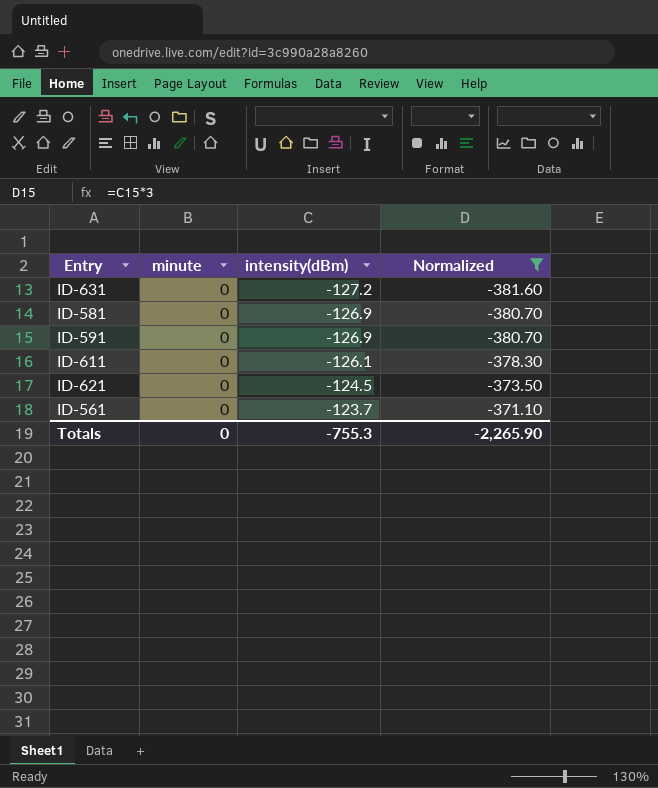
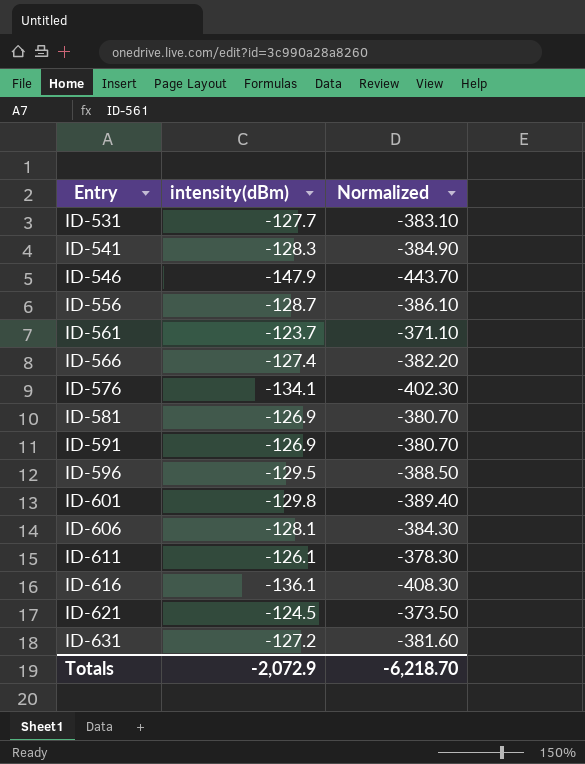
filter: Normalized >= -381.60 -> none
row order: intensity(dBm) ascending -> Entry ascending
column minute | position: 2 -> none
Totals | intensity(dBm): -755.3 -> -2,072.9
Totals | Normalized: -2,265.90 -> -6,218.70

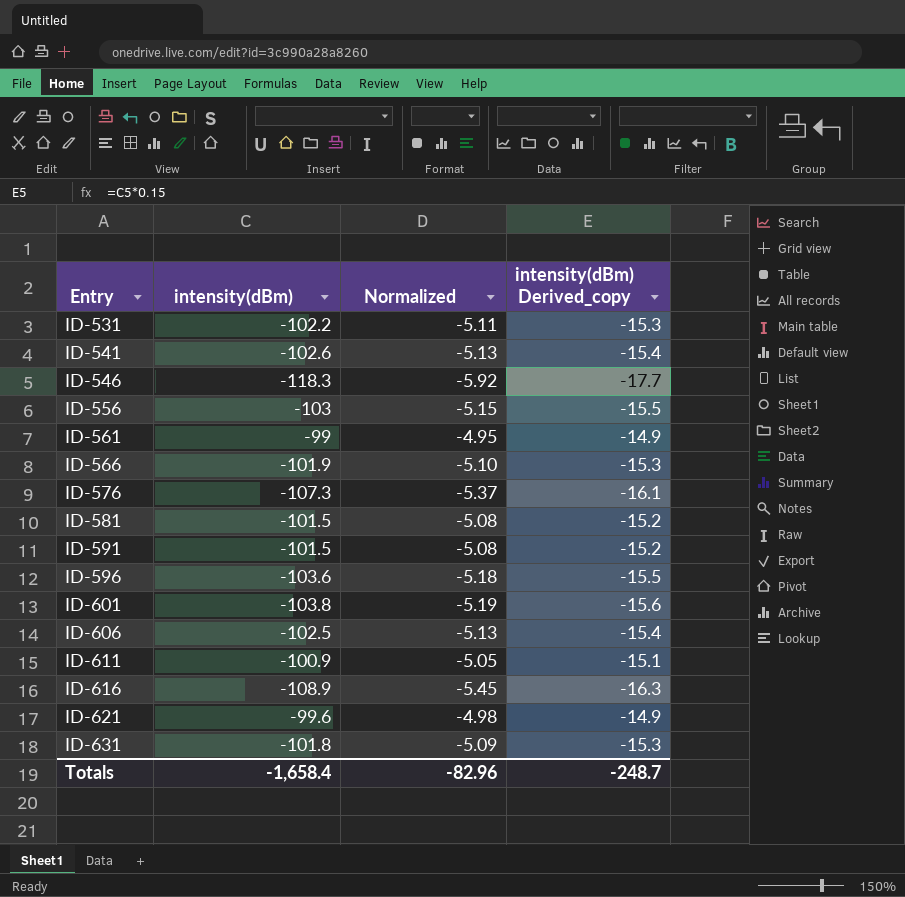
column Normalized | formula: [intensity(dBm)] * 3 -> [intensity(dBm)] * 0.05
column intensity(dBm) Derived_copy | formula: none -> [intensity(dBm)] * 0.15
ID-531 | intensity(dBm): -127.7 -> -102.2
ID-541 | intensity(dBm): -128.3 -> -102.6
ID-546 | intensity(dBm): -147.9 -> -118.3
ID-556 | intensity(dBm): -128.7 -> -103
ID-561 | intensity(dBm): -123.7 -> -99
ID-566 | intensity(dBm): -127.4 -> -101.9
ID-576 | intensity(dBm): -134.1 -> -107.3
ID-581 | intensity(dBm): -126.9 -> -101.5
ID-591 | intensity(dBm): -126.9 -> -101.5
ID-596 | intensity(dBm): -129.5 -> -103.6
ID-601 | intensity(dBm): -129.8 -> -103.8
ID-606 | intensity(dBm): -128.1 -> -102.5
ID-611 | intensity(dBm): -126.1 -> -100.9
ID-616 | intensity(dBm): -136.1 -> -108.9
ID-621 | intensity(dBm): -124.5 -> -99.6
ID-631 | intensity(dBm): -127.2 -> -101.8
Totals | intensity(dBm): -2,072.9 -> -1,658.4
Totals | Normalized: -6,218.70 -> -82.96

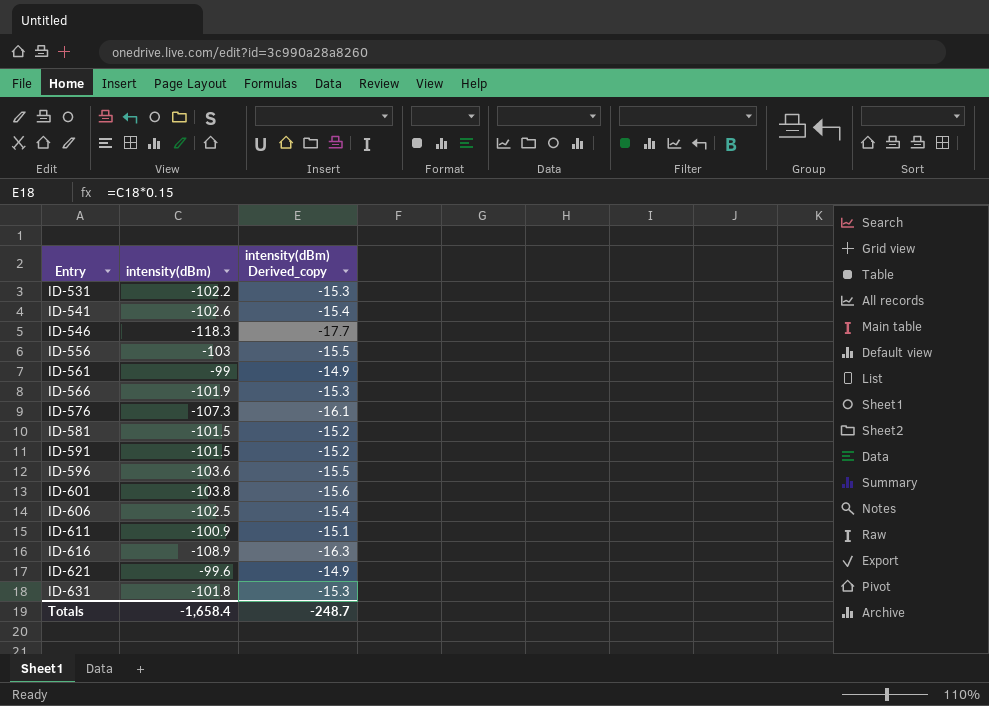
column Normalized | formula: [intensity(dBm)] * 0.05 -> none

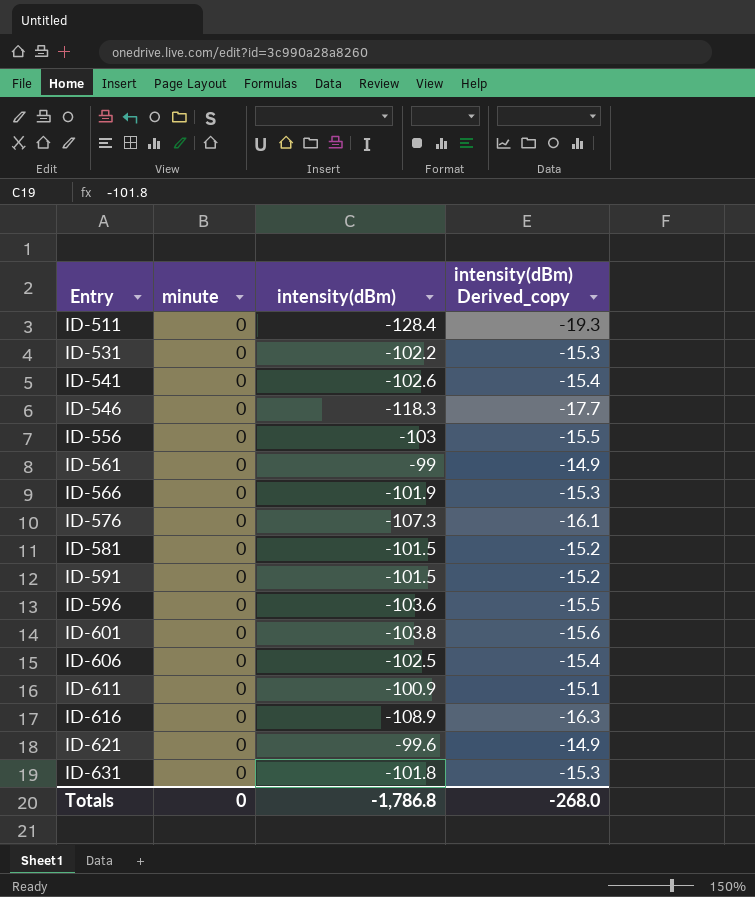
column minute | position: none -> 2
row ID-511: none -> 0 | -128.4 | -19.3
Totals | intensity(dBm): -1,658.4 -> -1,786.8
Totals | intensity(dBm) Derived_copy: -248.7 -> -268.0

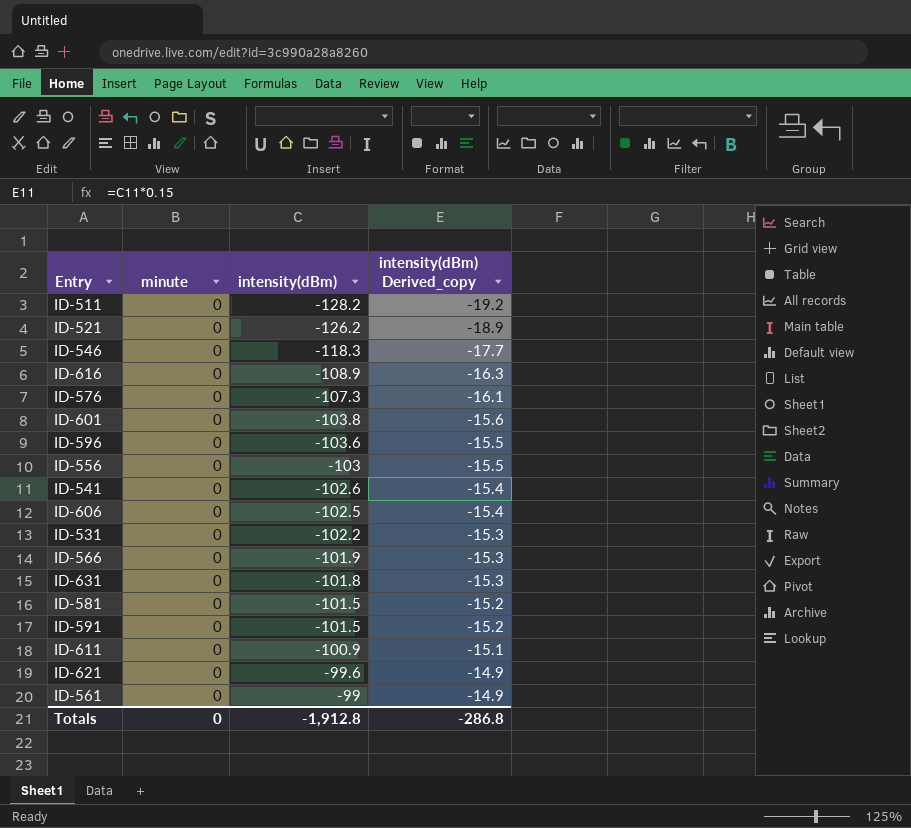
row order: Entry ascending -> intensity(dBm) ascending
ID-511 | intensity(dBm): -128.4 -> -128.2
ID-511 | intensity(dBm) Derived_copy: -19.3 -> -19.2
row ID-521: none -> 0 | -126.2 | -18.9
Totals | intensity(dBm): -1,786.8 -> -1,912.8
Totals | intensity(dBm) Derived_copy: -268.0 -> -286.8

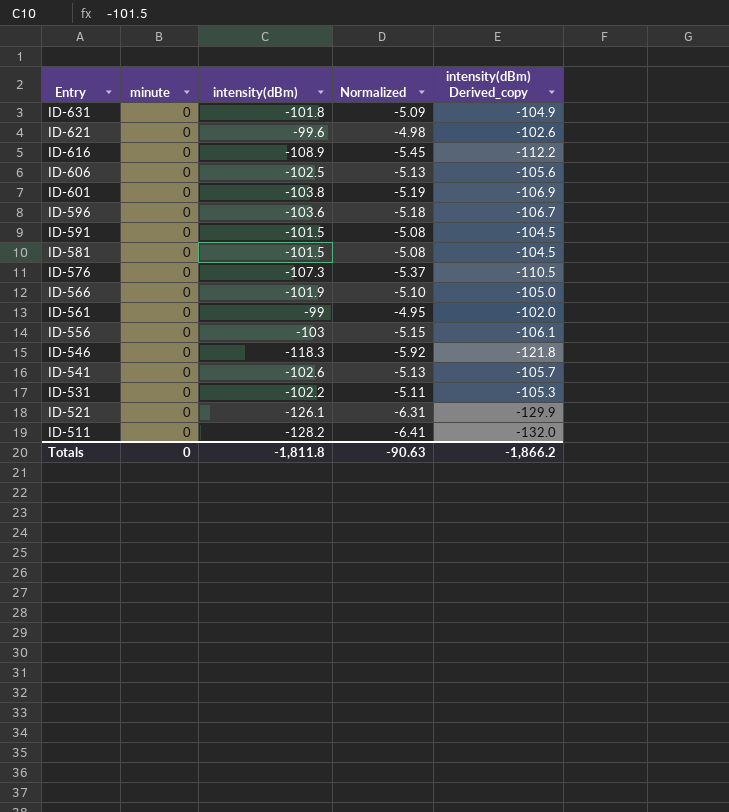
row order: intensity(dBm) ascending -> Entry descending
column Normalized | formula: none -> [intensity(dBm)] * 0.05
column intensity(dBm) Derived_copy | formula: [intensity(dBm)] * 0.15 -> [intensity(dBm)] * 1.03
row ID-611: 0 | -100.9 | -15.1 -> none
ID-521 | intensity(dBm): -126.2 -> -126.1
Totals | intensity(dBm): -1,912.8 -> -1,811.8
Totals | intensity(dBm) Derived_copy: -286.8 -> -1,866.2

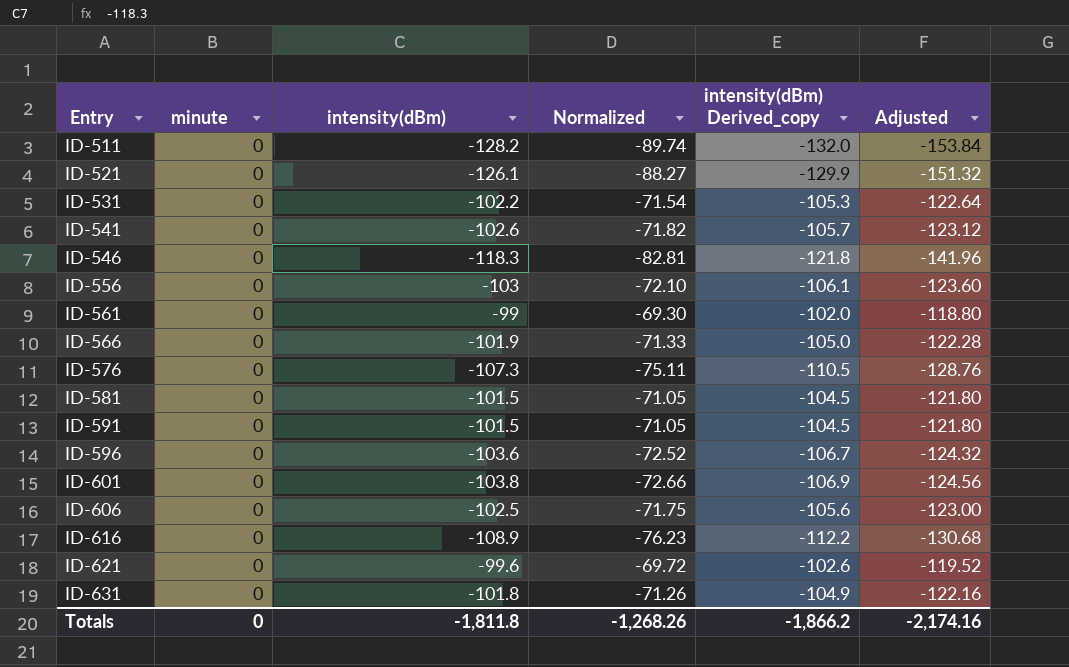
row order: Entry descending -> Entry ascending
column Normalized | formula: [intensity(dBm)] * 0.05 -> [intensity(dBm)] * 0.7
column Adjusted | formula: none -> [intensity(dBm)] * 1.2
Totals | Normalized: -90.63 -> -1,268.26

